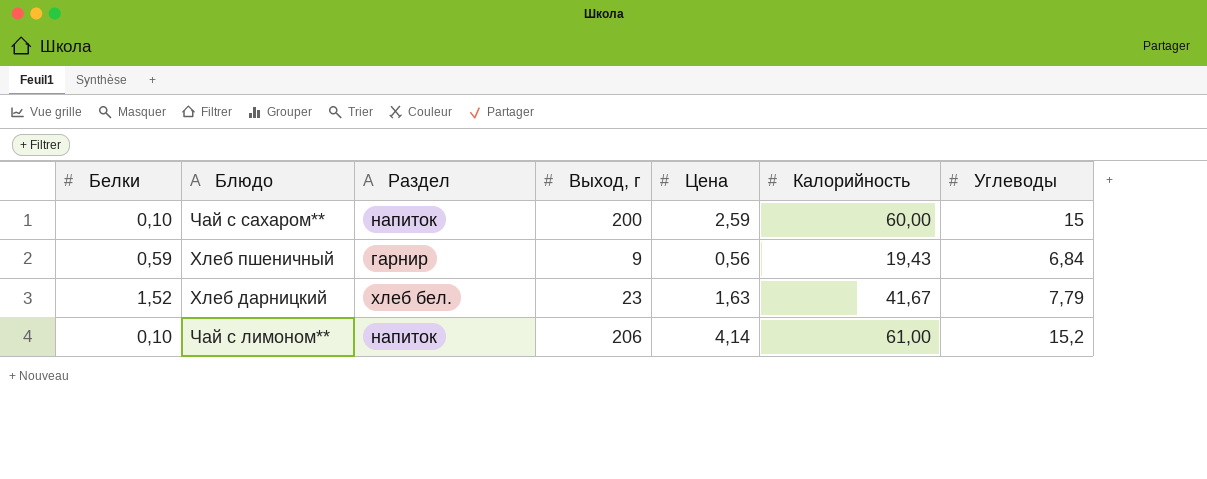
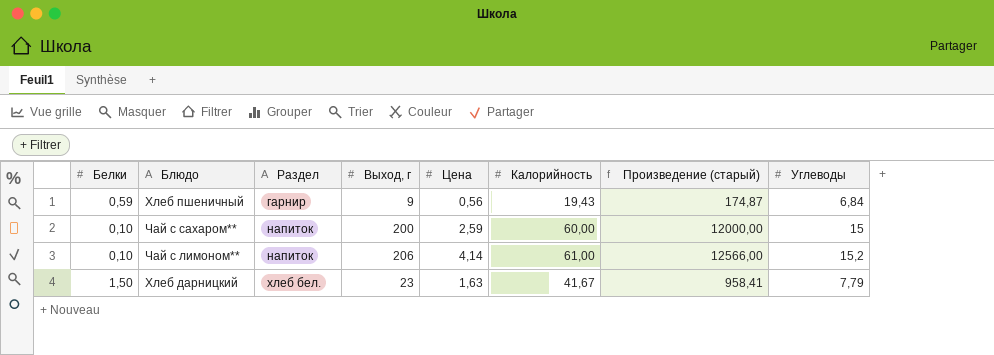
row order: none -> Раздел ascending
column Произведение (старый) | formula: none -> [Выход, г] * [Калорийность]
Хлеб дарницкий | Белки: 1,52 -> 1,50

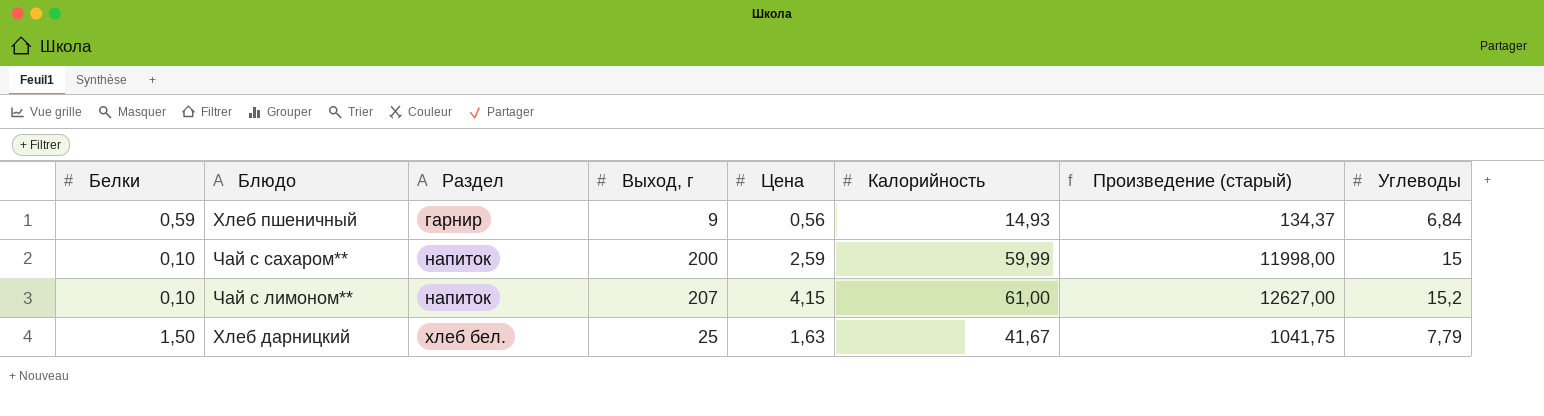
Хлеб пшеничный | Калорийность: 19,43 -> 14,93
Хлеб пшеничный | Произведение (старый): 174,87 -> 134,37
Чай с сахаром** | Калорийность: 60,00 -> 59,99
Чай с сахаром** | Произведение (старый): 12000,00 -> 11998,00
Чай с лимоном** | Выход, г: 206 -> 207
Чай с лимоном** | Цена: 4,14 -> 4,15
Чай с лимоном** | Произведение (старый): 12566,00 -> 12627,00
Хлеб дарницкий | Выход, г: 23 -> 25
Хлеб дарницкий | Произведение (старый): 958,41 -> 1041,75

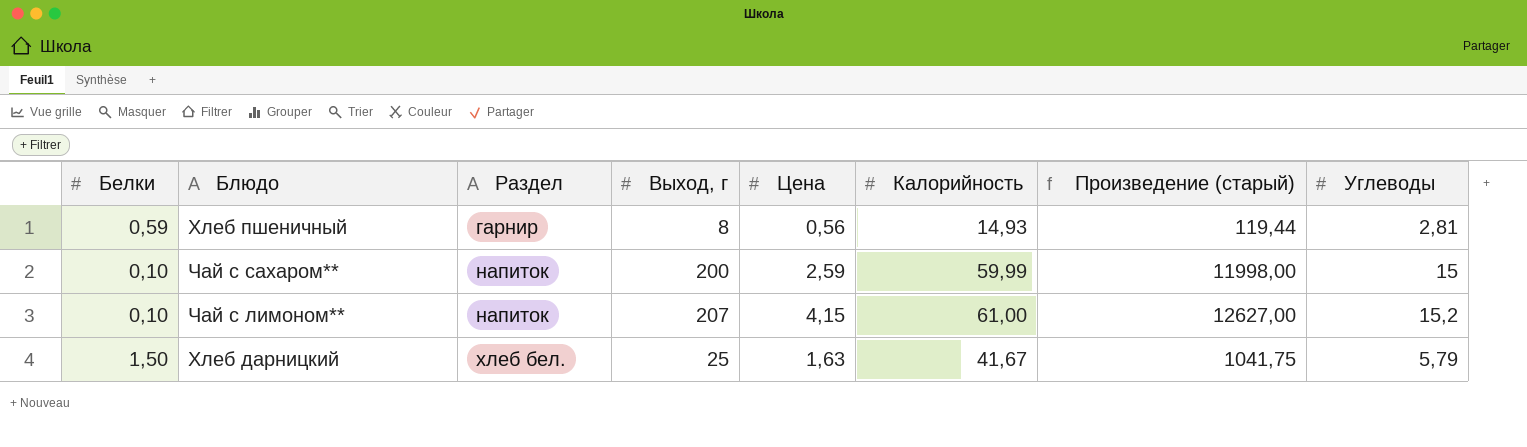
Хлеб пшеничный | Выход, г: 9 -> 8
Хлеб пшеничный | Произведение (старый): 134,37 -> 119,44
Хлеб пшеничный | Углеводы: 6,84 -> 2,81
Хлеб дарницкий | Углеводы: 7,79 -> 5,79

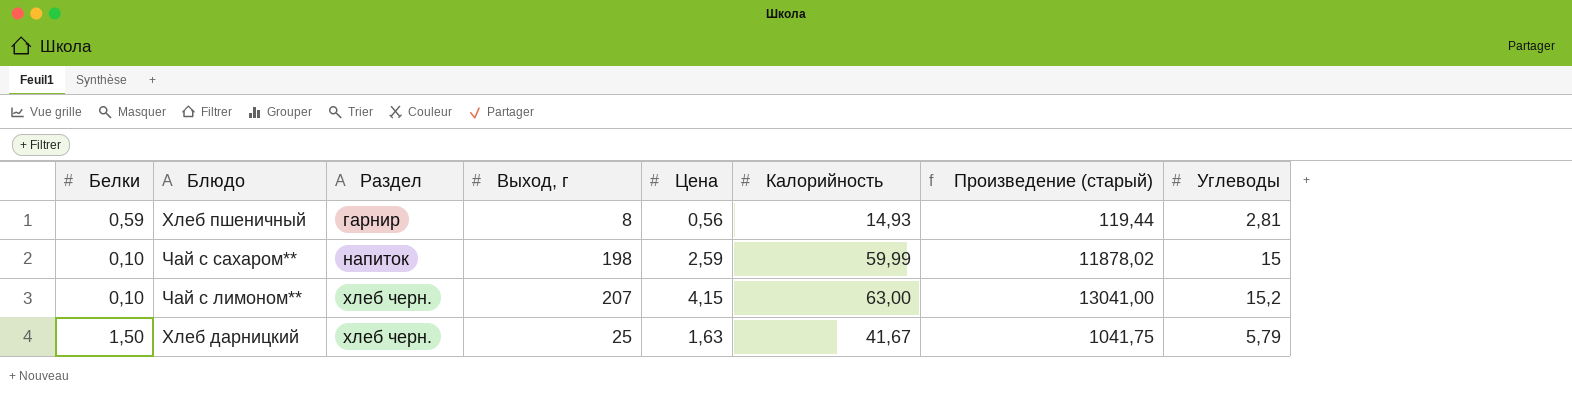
Чай с сахаром** | Выход, г: 200 -> 198
Чай с сахаром** | Произведение (старый): 11998,00 -> 11878,02
Чай с лимоном** | Раздел: напиток -> хлеб черн.
Чай с лимоном** | Калорийность: 61,00 -> 63,00
Чай с лимоном** | Произведение (старый): 12627,00 -> 13041,00
Хлеб дарницкий | Раздел: хлеб бел. -> хлеб черн.

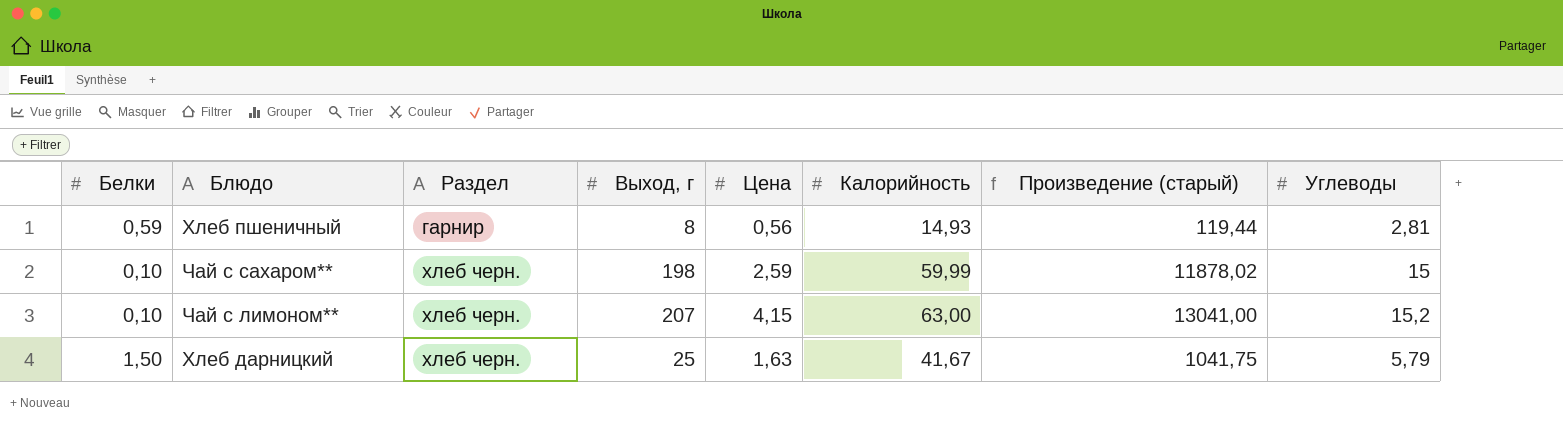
Чай с сахаром** | Раздел: напиток -> хлеб черн.

